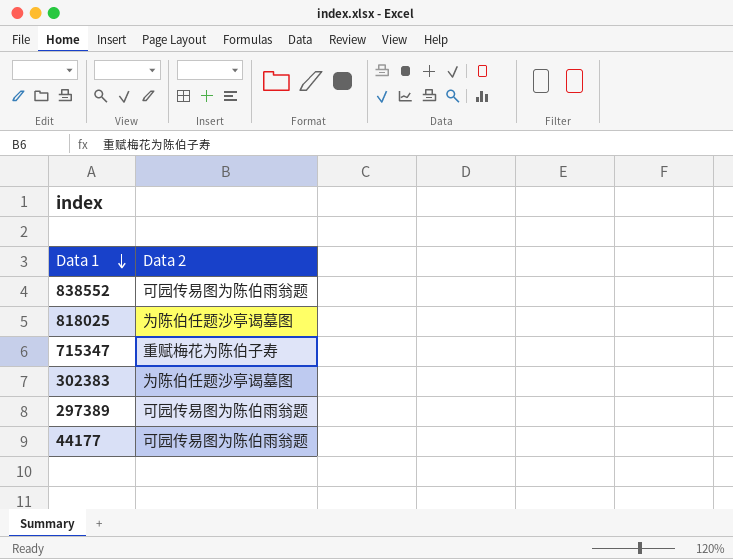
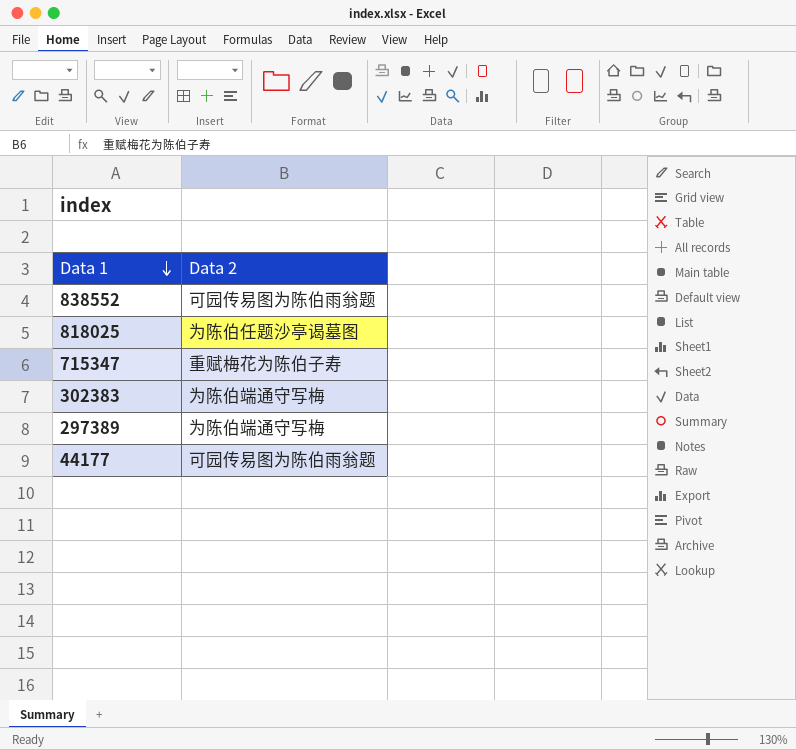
302383 | Data 2: 为陈伯任题沙亭谒墓图 -> 为陈伯端通守写梅
297389 | Data 2: 可园传易图为陈伯雨翁题 -> 为陈伯端通守写梅

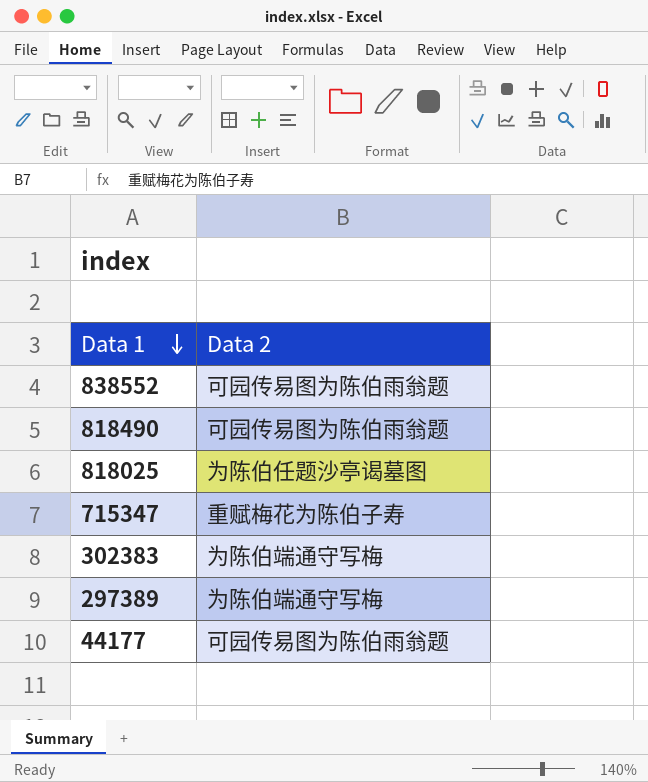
row 818490: none -> 可园传易图为陈伯雨翁题

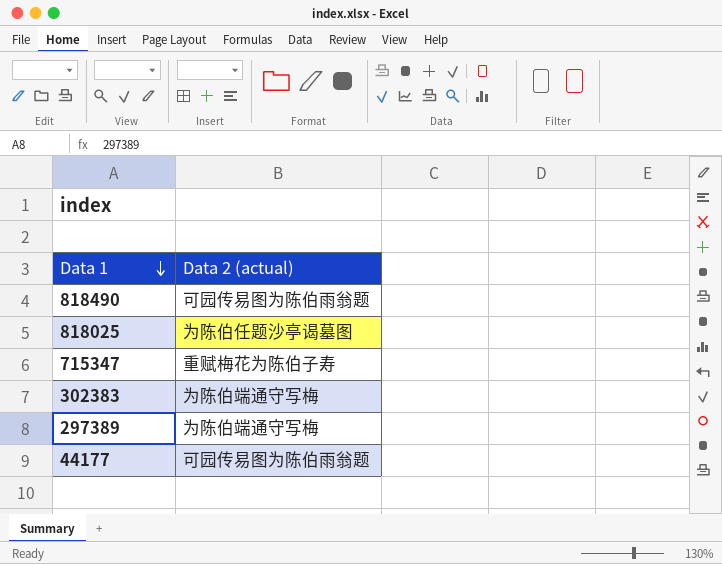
column name: Data 2 -> Data 2 (actual)
row 838552: 可园传易图为陈伯雨翁题 -> none

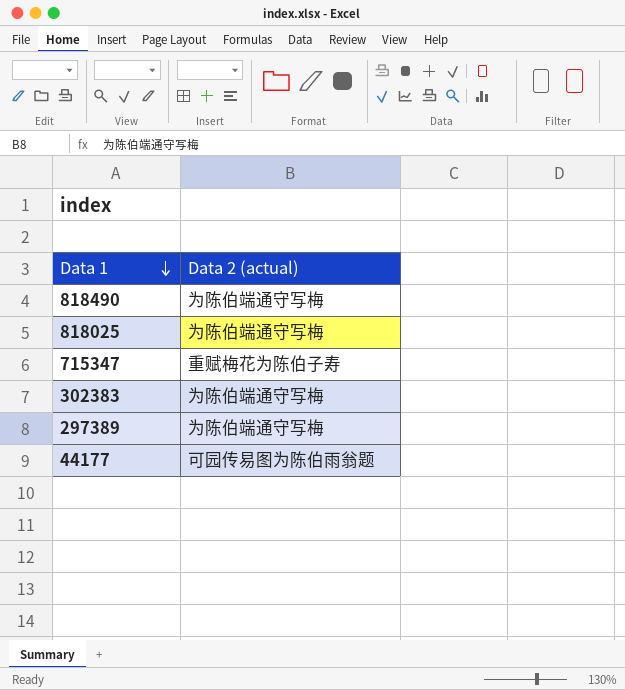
818490 | Data 2 (actual): 可园传易图为陈伯雨翁题 -> 为陈伯端通守写梅
818025 | Data 2 (actual): 为陈伯任题沙亭谒墓图 -> 为陈伯端通守写梅

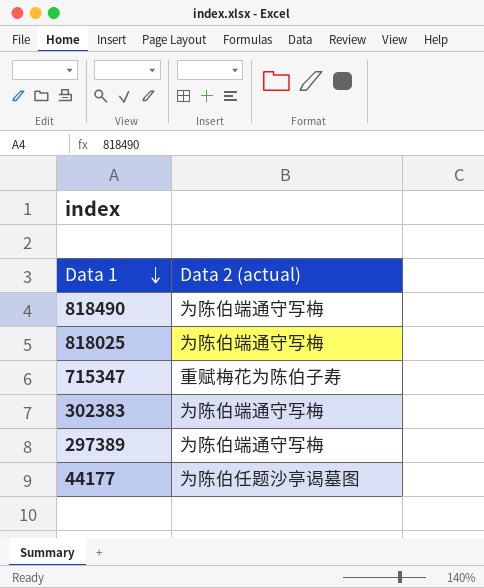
44177 | Data 2 (actual): 可园传易图为陈伯雨翁题 -> 为陈伯任题沙亭谒墓图

